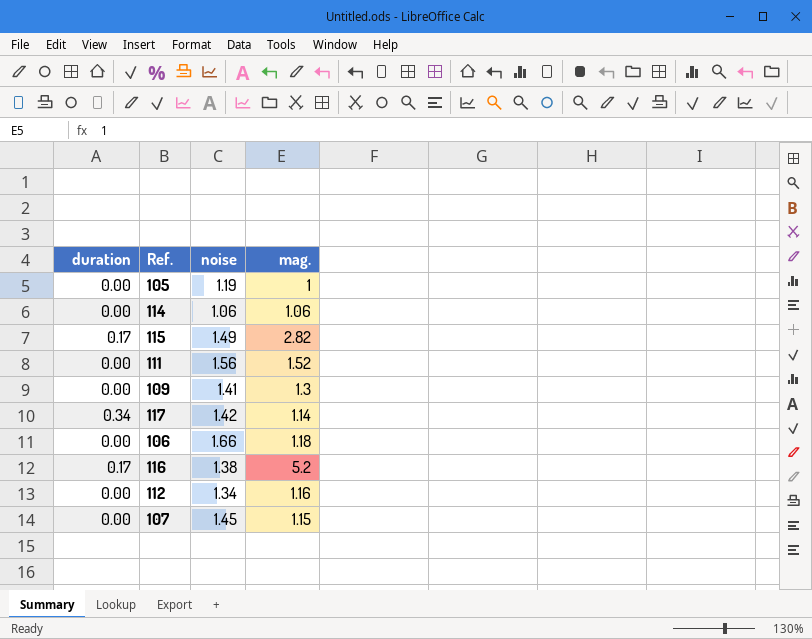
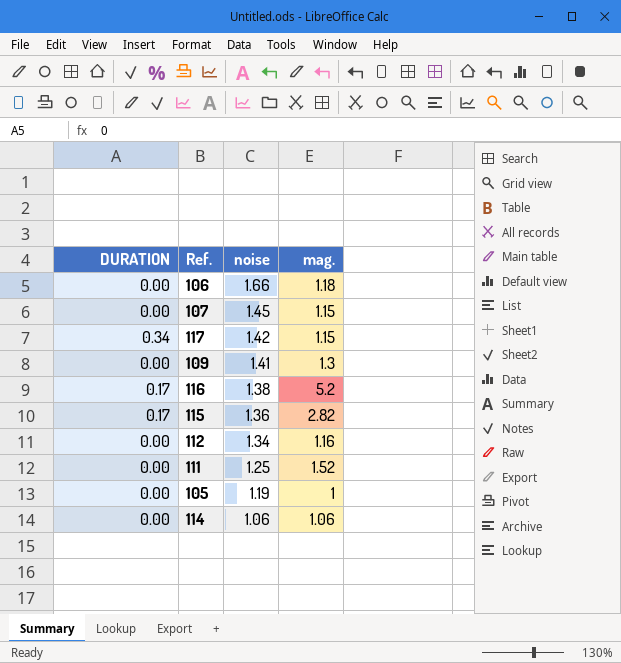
row order: none -> noise descending
column name: duration -> DURATION
117 | mag.: 1.14 -> 1.15
115 | noise: 1.49 -> 1.36
111 | noise: 1.56 -> 1.25

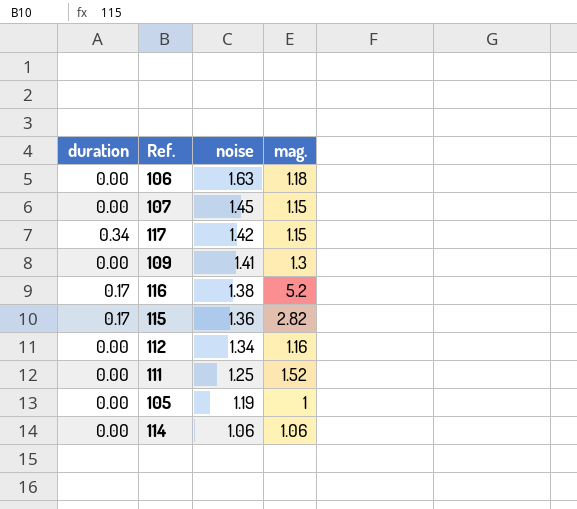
column name: DURATION -> duration
106 | noise: 1.66 -> 1.63

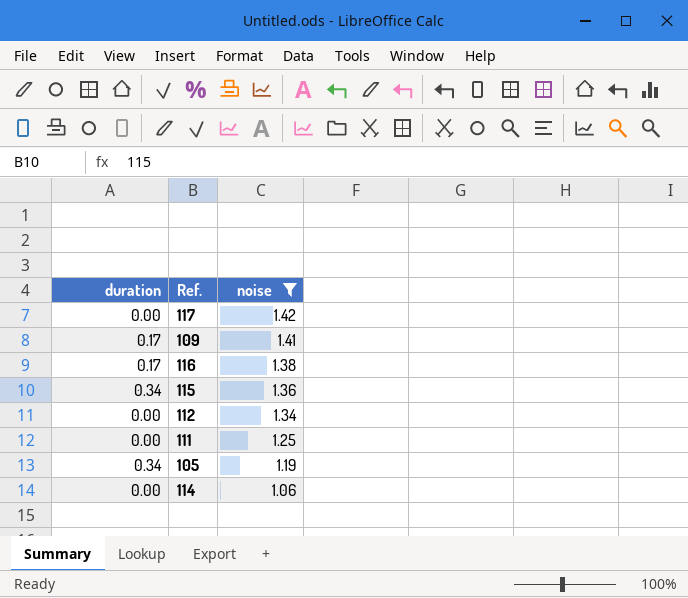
filter: none -> noise <= 1.42
column mag. | position: 4 -> none
117 | duration: 0.34 -> 0.00
109 | duration: 0.00 -> 0.17
115 | duration: 0.17 -> 0.34
105 | duration: 0.00 -> 0.34

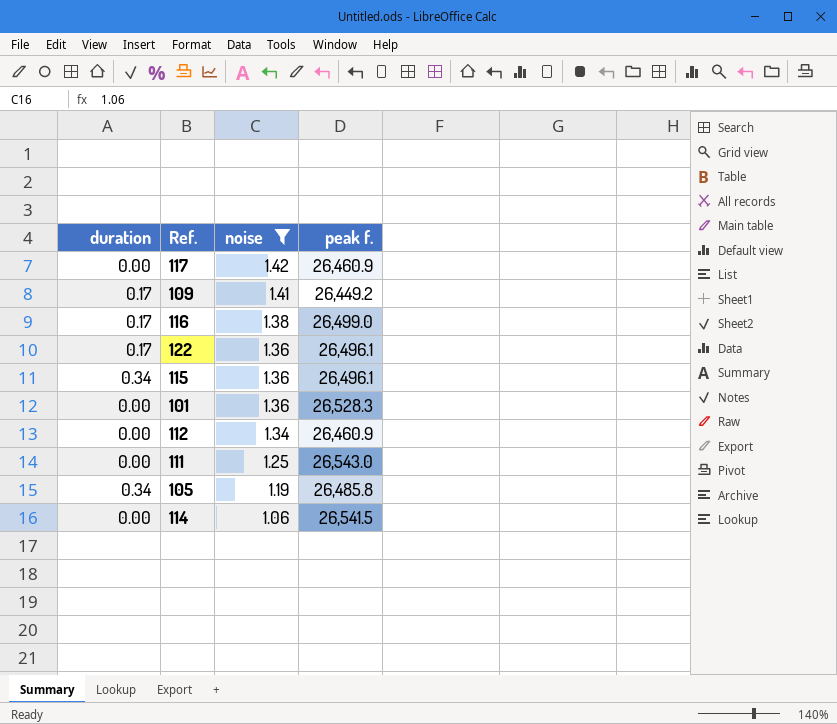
column peak f. | position: none -> 4
row 122: none -> 0.17 | 1.36 | 26,496.1
row 101: none -> 0.00 | 1.36 | 26,528.3

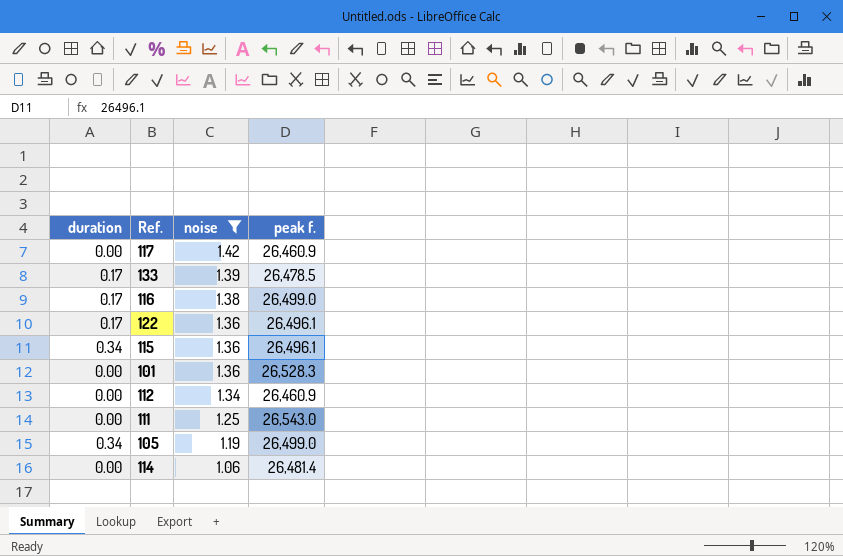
row 109: 0.17 | 1.41 | 26,449.2 -> none
row 133: none -> 0.17 | 1.39 | 26,478.5
105 | peak f.: 26,485.8 -> 26,499.0
114 | peak f.: 26,541.5 -> 26,481.4

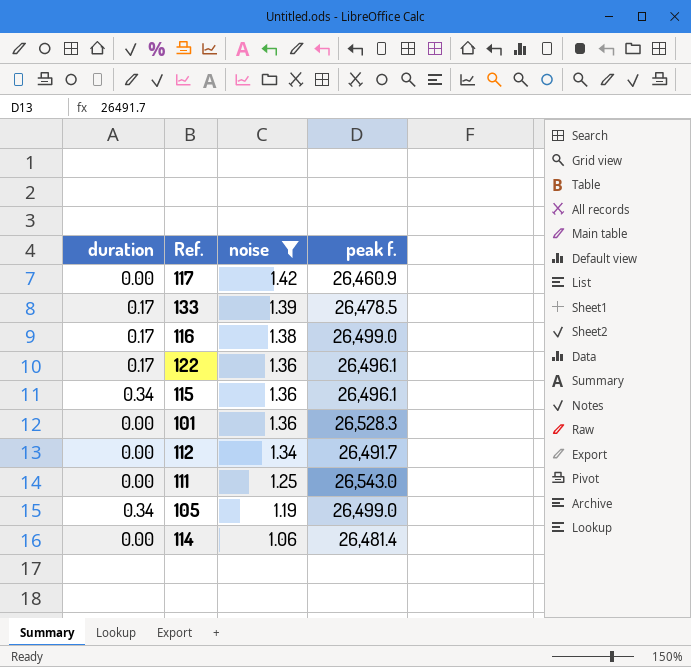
112 | peak f.: 26,460.9 -> 26,491.7

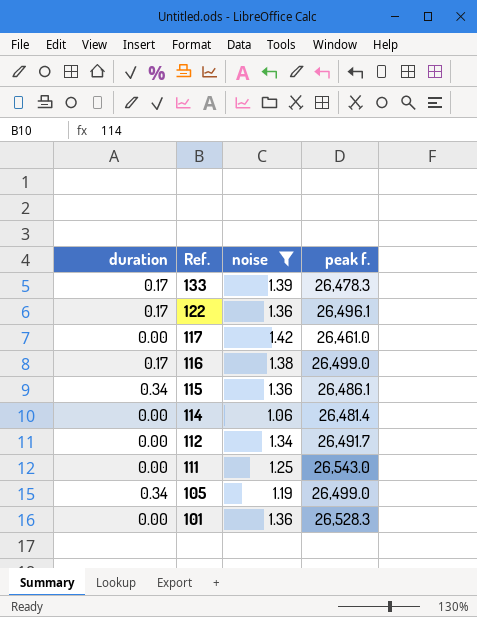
row order: noise descending -> Ref. descending
133 | peak f.: 26,478.5 -> 26,478.3
117 | peak f.: 26,460.9 -> 26,461.0
115 | peak f.: 26,496.1 -> 26,486.1

